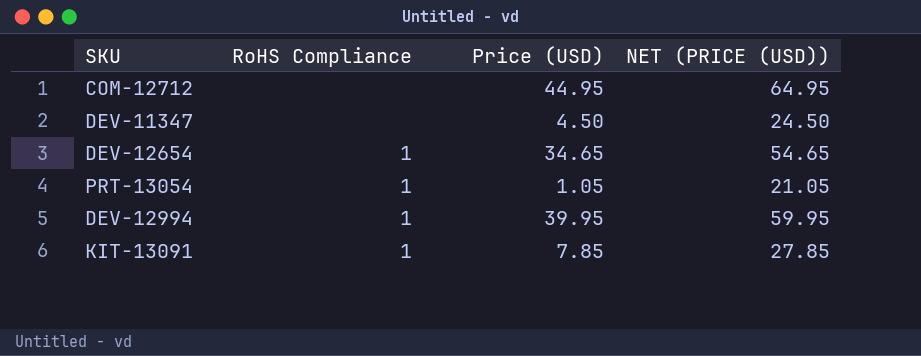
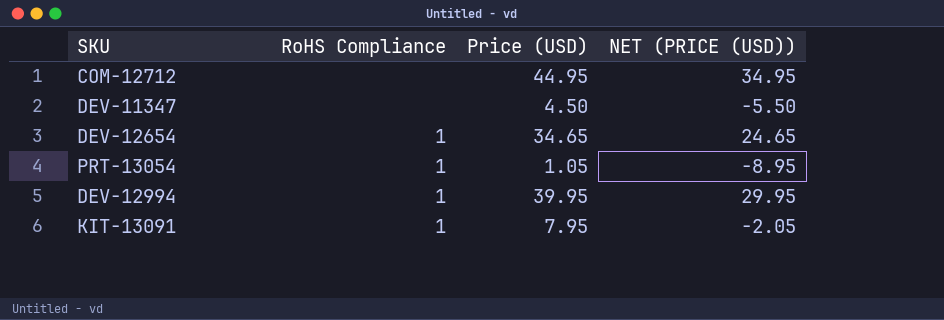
column NET (PRICE (USD)) | formula: [Price (USD)] + 20 -> [Price (USD)] - 10
KIT-13091 | Price (USD): 7.85 -> 7.95

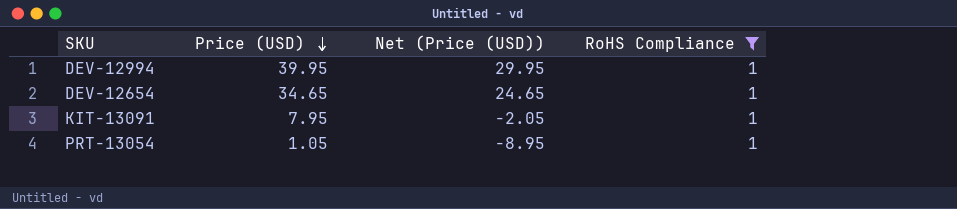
filter: none -> RoHS Compliance = 1
row order: none -> Price (USD) descending
column name: NET (PRICE (USD)) -> Net (Price (USD))
column RoHS Compliance | position: 2 -> 4

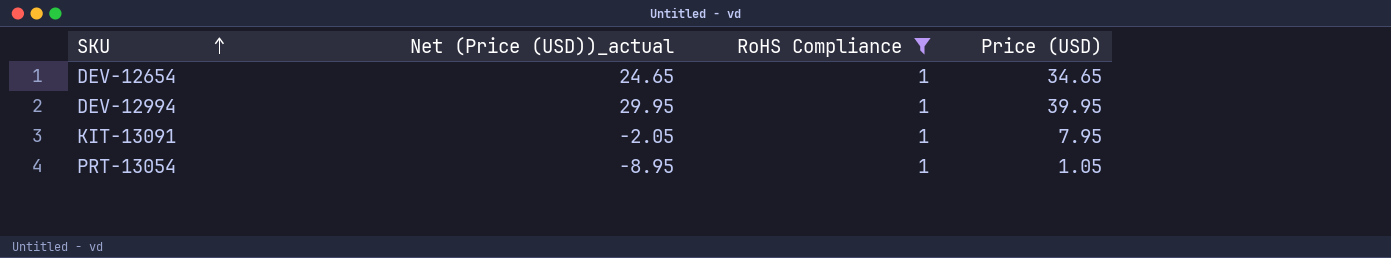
row order: Price (USD) descending -> SKU ascending
column name: Net (Price (USD)) -> Net (Price (USD))_actual
column Price (USD) | position: 2 -> 4

